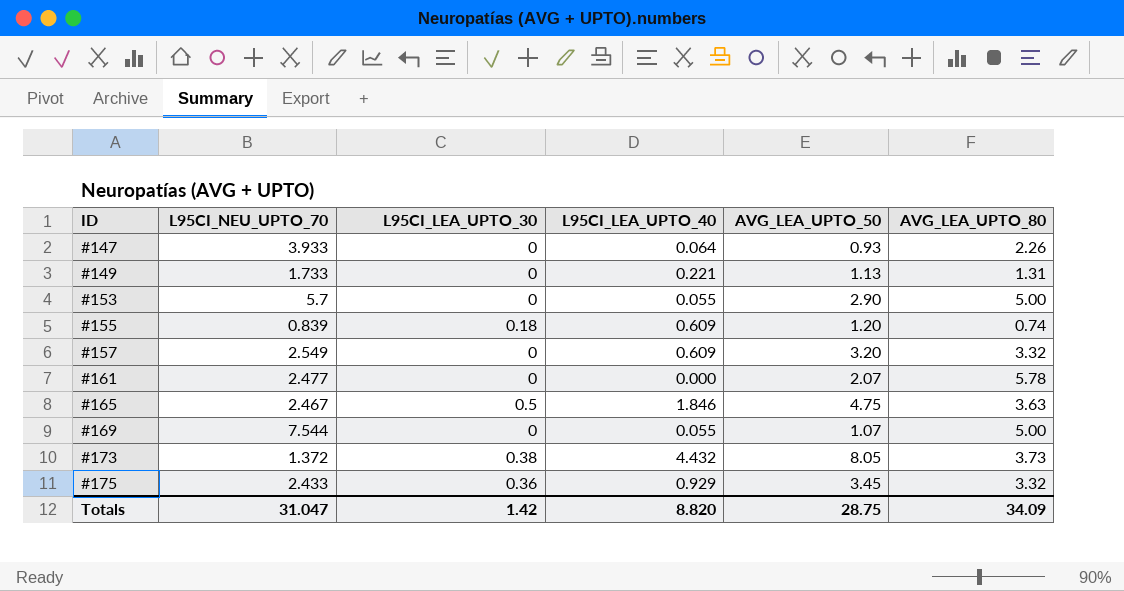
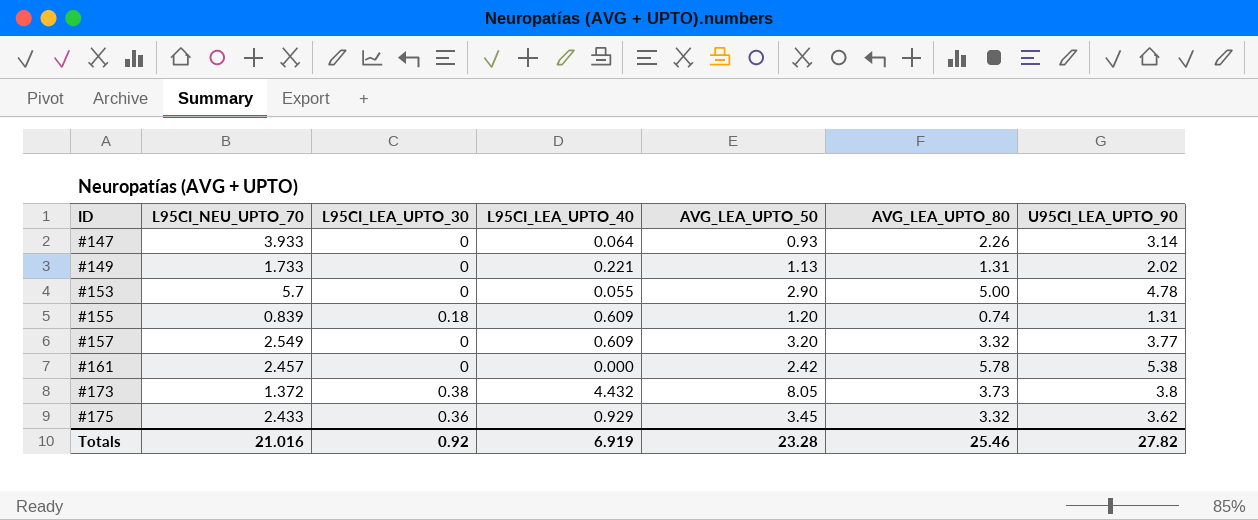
column U95CI_LEA_UPTO_90 | position: none -> 7
row #165: 2.467 | 0.5 | 1.846 | 4.75 | 3.63 -> none
row #169: 7.544 | 0 | 0.055 | 1.07 | 5.00 -> none
#161 | L95CI_NEU_UPTO_70: 2.477 -> 2.457
#161 | AVG_LEA_UPTO_50: 2.07 -> 2.42
Totals | L95CI_NEU_UPTO_70: 31.047 -> 21.016
Totals | L95CI_LEA_UPTO_30: 1.42 -> 0.92
Totals | L95CI_LEA_UPTO_40: 8.820 -> 6.919
Totals | AVG_LEA_UPTO_50: 28.75 -> 23.28
Totals | AVG_LEA_UPTO_80: 34.09 -> 25.46

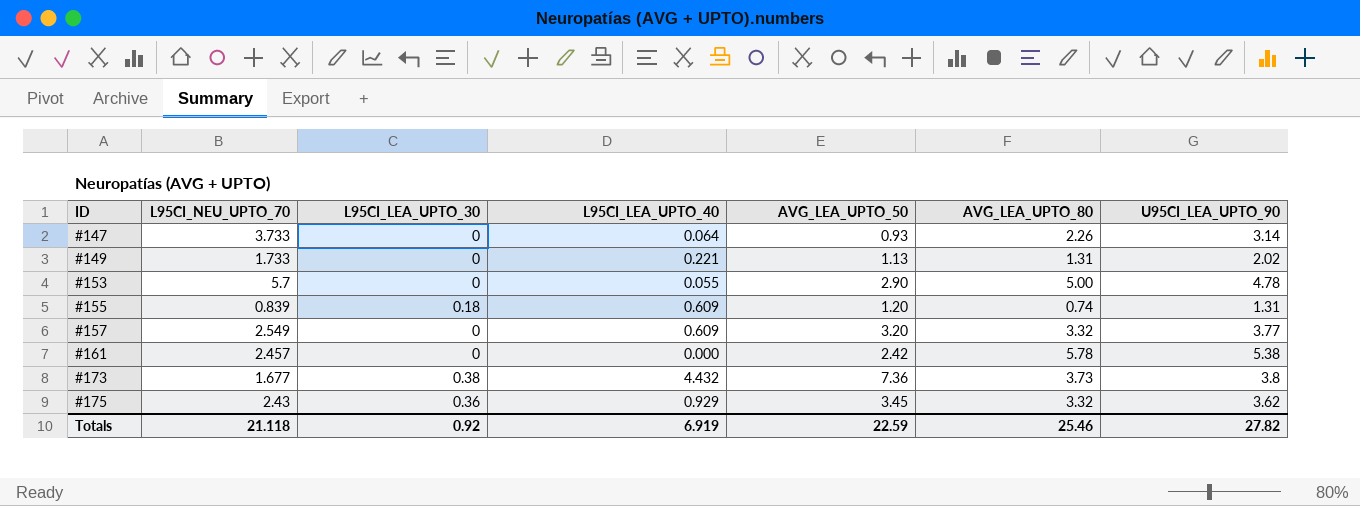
#147 | L95CI_NEU_UPTO_70: 3.933 -> 3.733
#173 | L95CI_NEU_UPTO_70: 1.372 -> 1.677
#173 | AVG_LEA_UPTO_50: 8.05 -> 7.36
#175 | L95CI_NEU_UPTO_70: 2.433 -> 2.43
Totals | L95CI_NEU_UPTO_70: 21.016 -> 21.118
Totals | AVG_LEA_UPTO_50: 23.28 -> 22.59

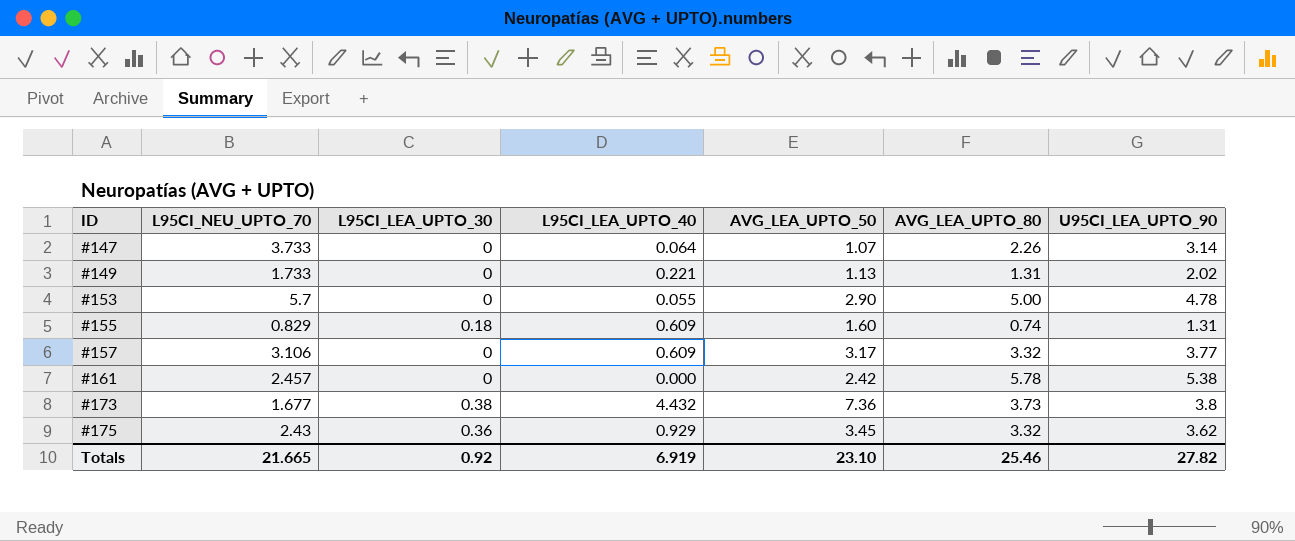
#147 | AVG_LEA_UPTO_50: 0.93 -> 1.07
#155 | L95CI_NEU_UPTO_70: 0.839 -> 0.829
#155 | AVG_LEA_UPTO_50: 1.20 -> 1.60
#157 | L95CI_NEU_UPTO_70: 2.549 -> 3.106
#157 | AVG_LEA_UPTO_50: 3.20 -> 3.17
Totals | L95CI_NEU_UPTO_70: 21.118 -> 21.665
Totals | AVG_LEA_UPTO_50: 22.59 -> 23.10

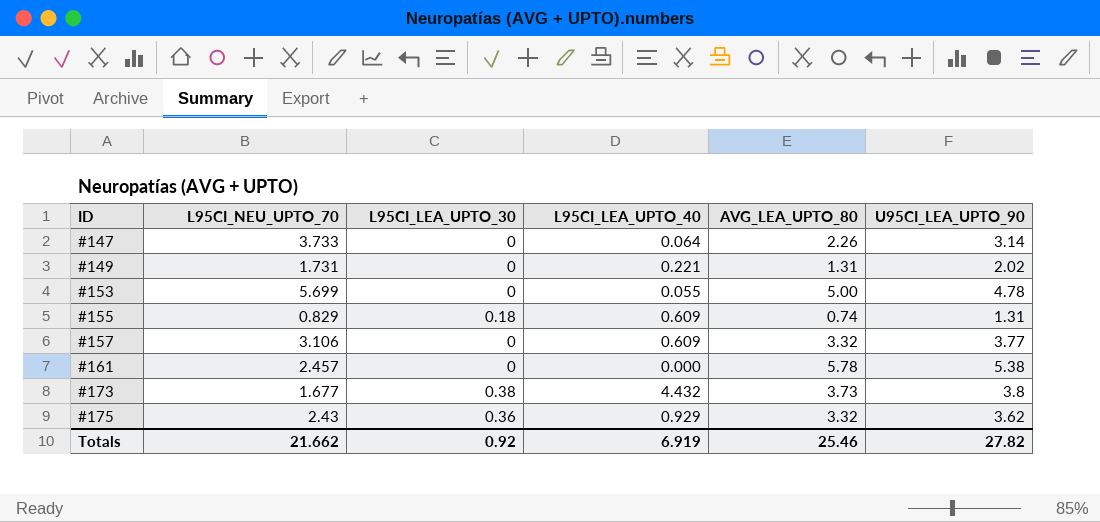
column AVG_LEA_UPTO_50 | position: 5 -> none
#149 | L95CI_NEU_UPTO_70: 1.733 -> 1.731
#153 | L95CI_NEU_UPTO_70: 5.7 -> 5.699
Totals | L95CI_NEU_UPTO_70: 21.665 -> 21.662

